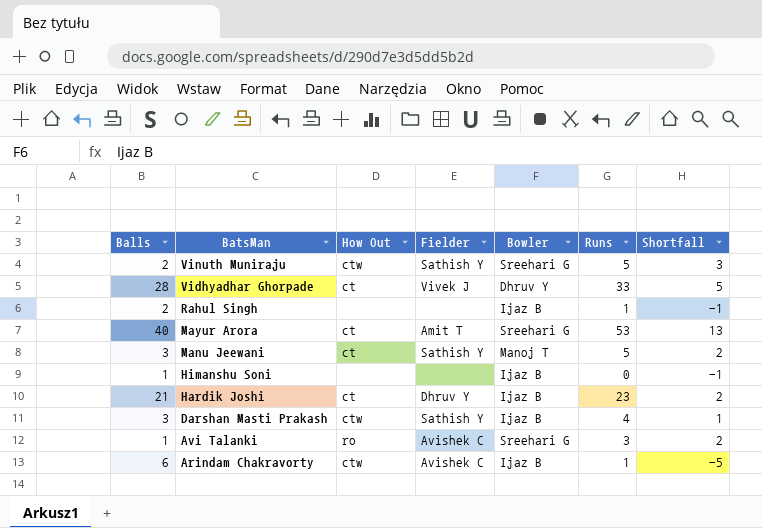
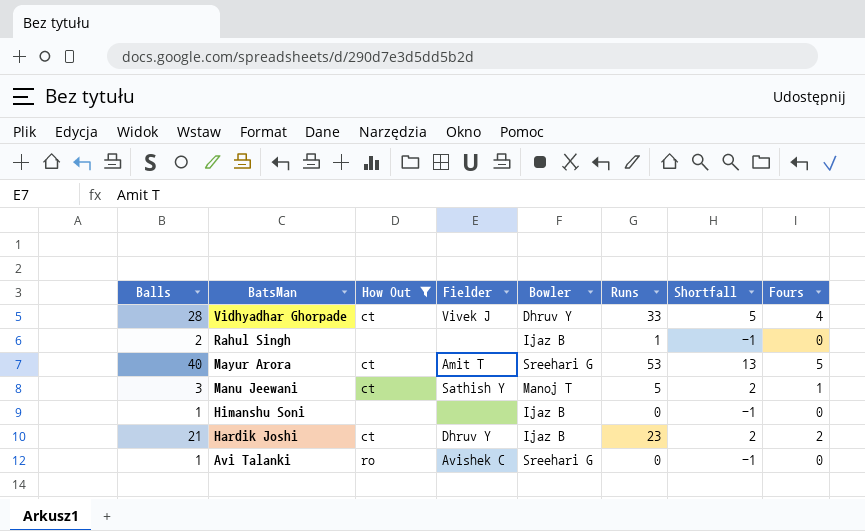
filter: none -> How Out != ctw
column Fours | position: none -> 8
Avi Talanki | Runs: 3 -> 0
Avi Talanki | Shortfall: 2 -> -1

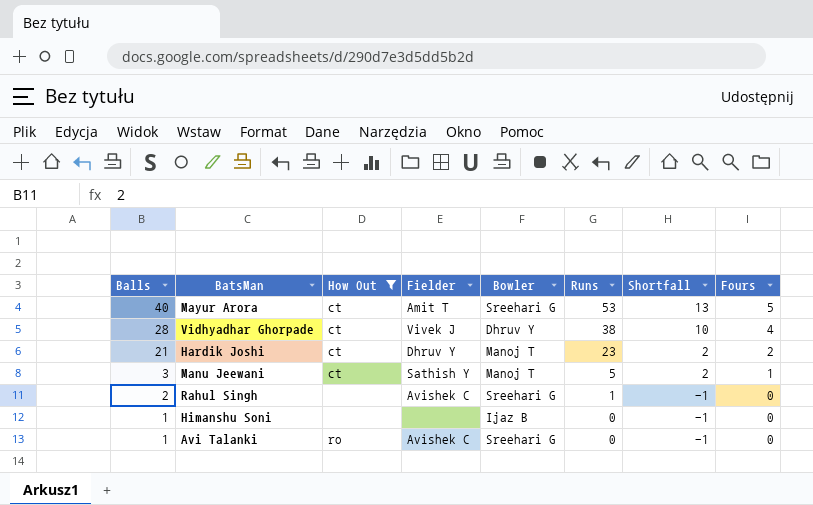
row order: BatsMan descending -> Balls descending
Vidhyadhar Ghorpade | Runs: 33 -> 38
Vidhyadhar Ghorpade | Shortfall: 5 -> 10
Hardik Joshi | Bowler: Ijaz B -> Manoj T
Rahul Singh | Fielder: none -> Avishek C
Rahul Singh | Bowler: Ijaz B -> Sreehari G

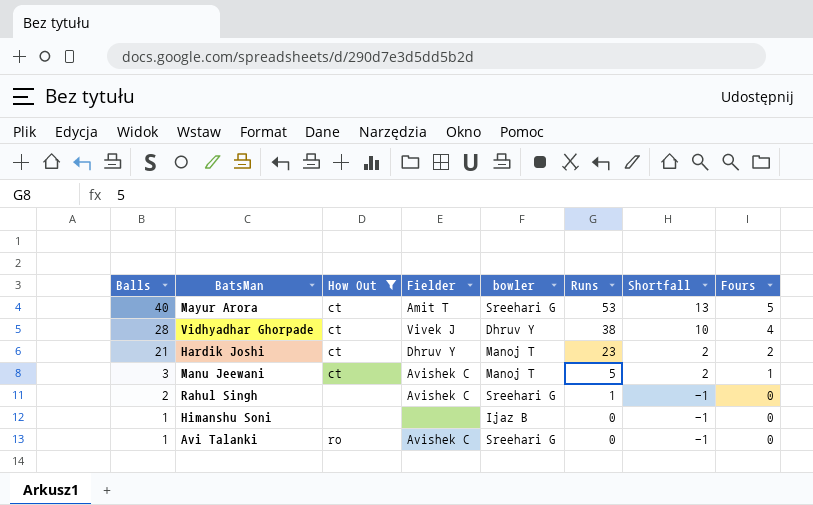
column name: Bowler -> bowler
Manu Jeewani | Fielder: Sathish Y -> Avishek C

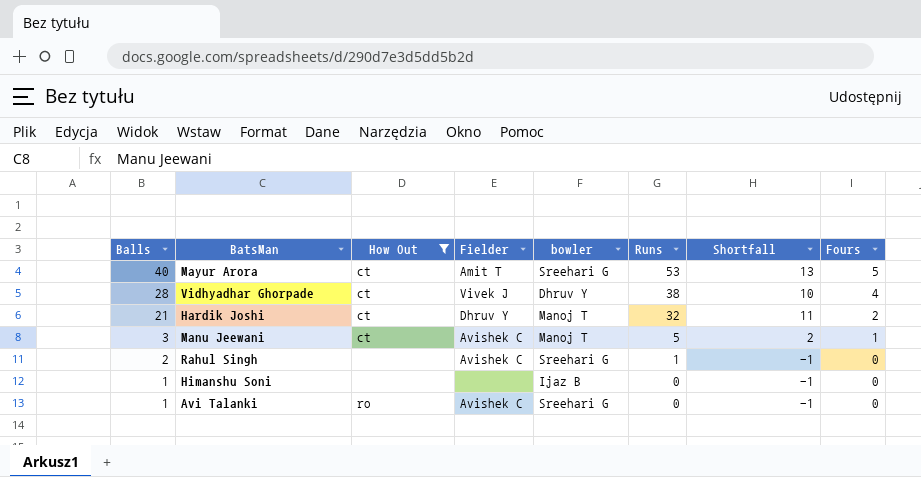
Hardik Joshi | Runs: 23 -> 32
Hardik Joshi | Shortfall: 2 -> 11

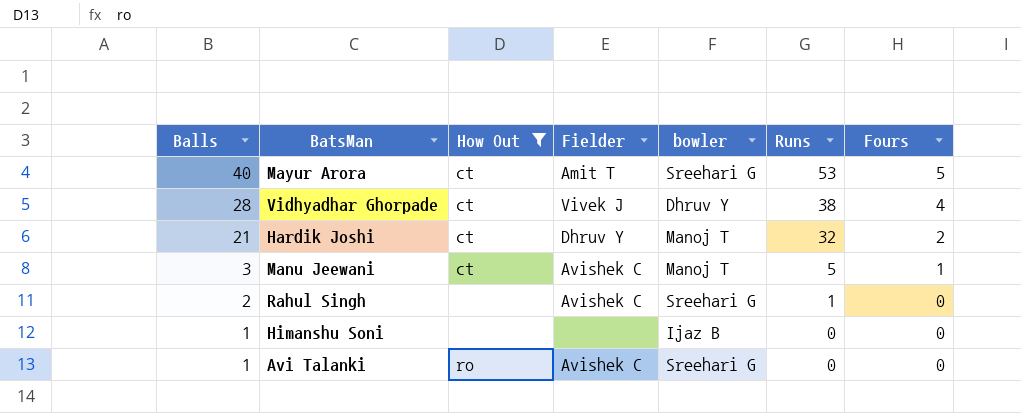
column Shortfall | formula: [Runs] - [Balls] -> none

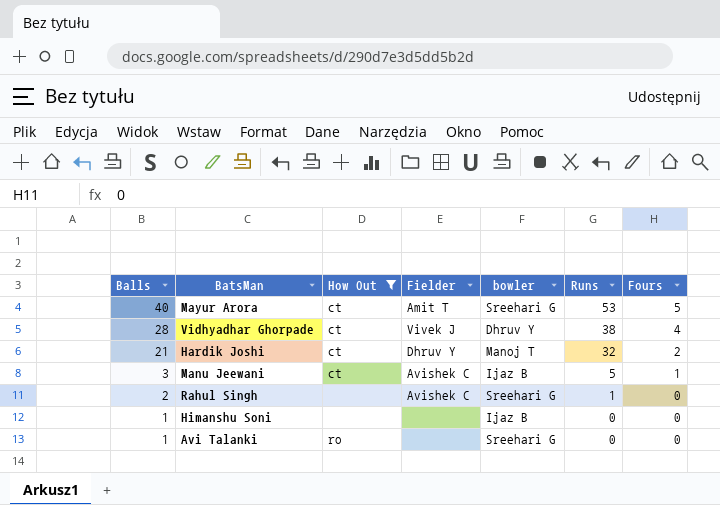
Manu Jeewani | bowler: Manoj T -> Ijaz B
Avi Talanki | Fielder: Avishek C -> none

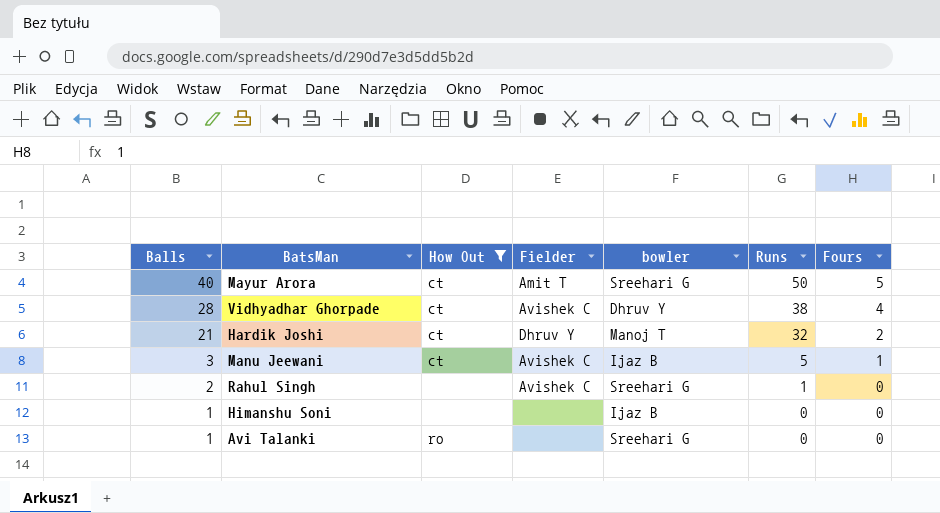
Mayur Arora | Runs: 53 -> 50
Vidhyadhar Ghorpade | Fielder: Vivek J -> Avishek C

